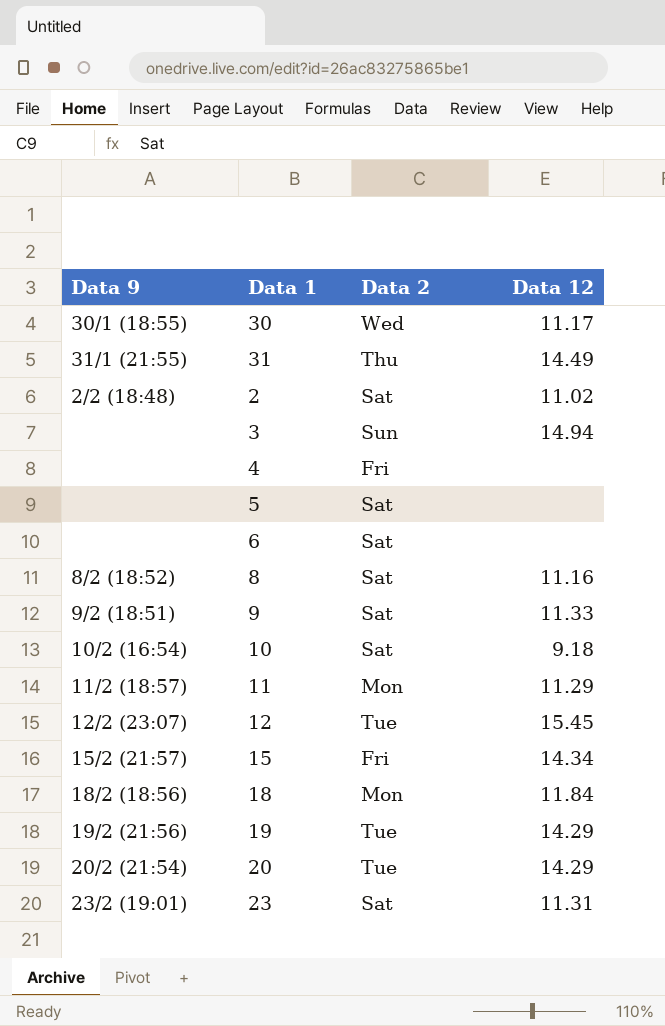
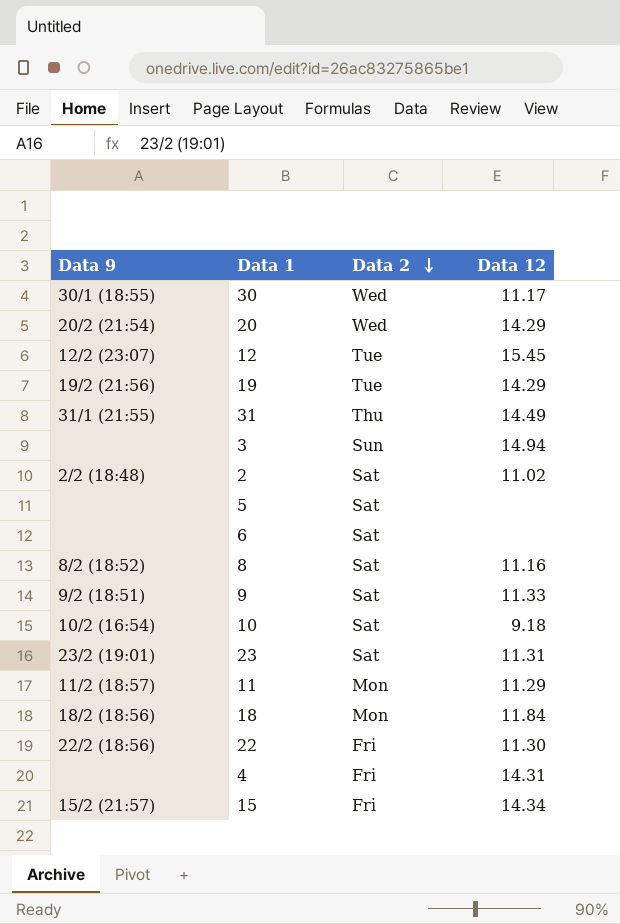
row order: none -> Data 2 descending
20 | Data 2: Tue -> Wed
row 22: none -> 22/2 (18:56) | Fri | 11.30
4 | Data 12: none -> 14.31

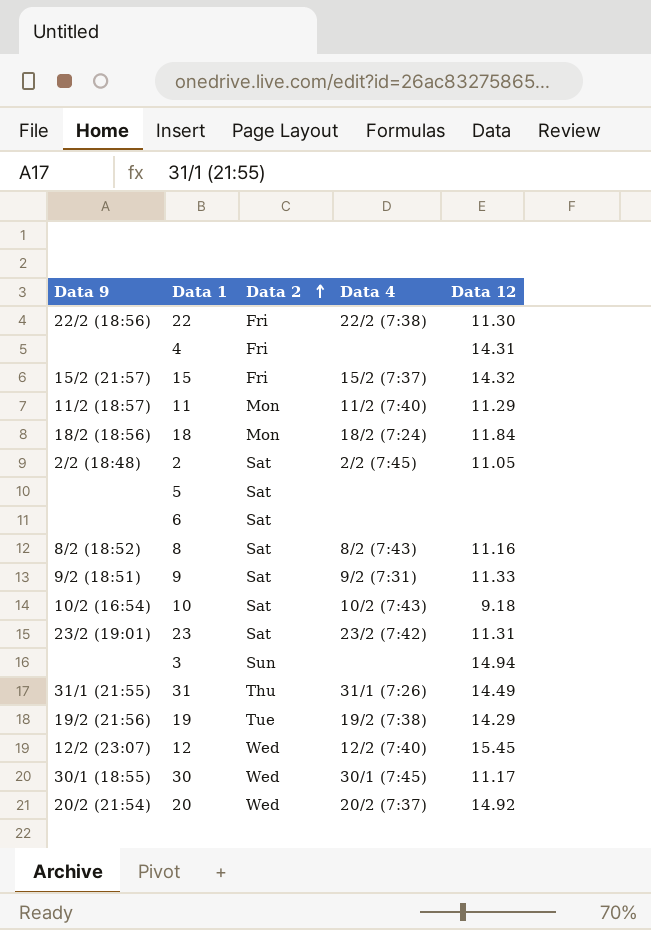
row order: Data 2 descending -> Data 2 ascending
column Data 4 | position: none -> 4
15 | Data 12: 14.34 -> 14.32
2 | Data 12: 11.02 -> 11.05
12 | Data 2: Tue -> Wed
20 | Data 12: 14.29 -> 14.92

